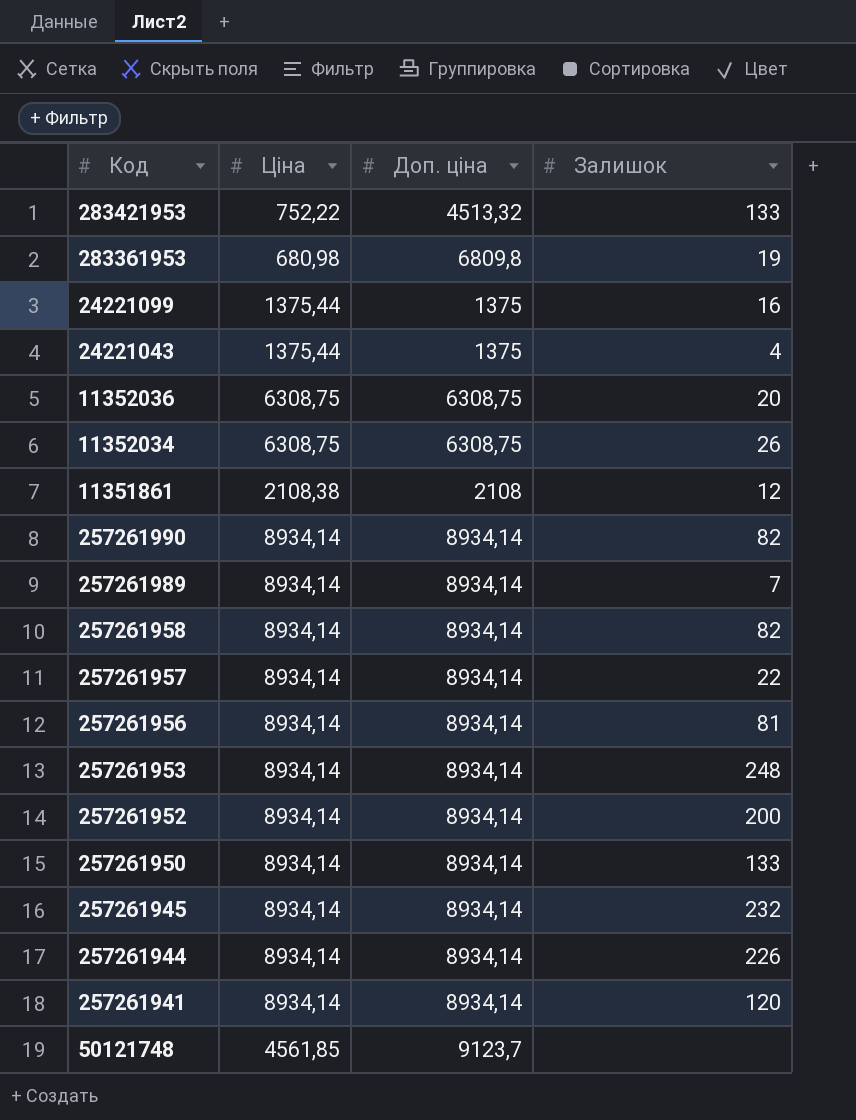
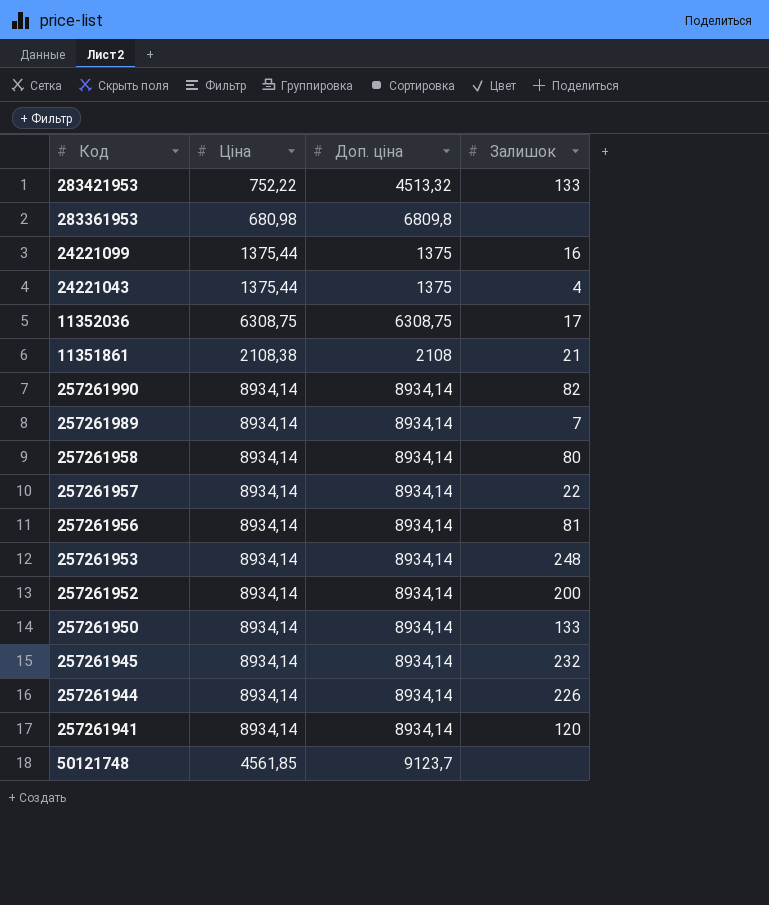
row 11352034: 6308,75 | 6308,75 | 26 -> none
283361953 | Залишок: 19 -> none
11352036 | Залишок: 20 -> 17
11351861 | Залишок: 12 -> 21
257261958 | Залишок: 82 -> 80

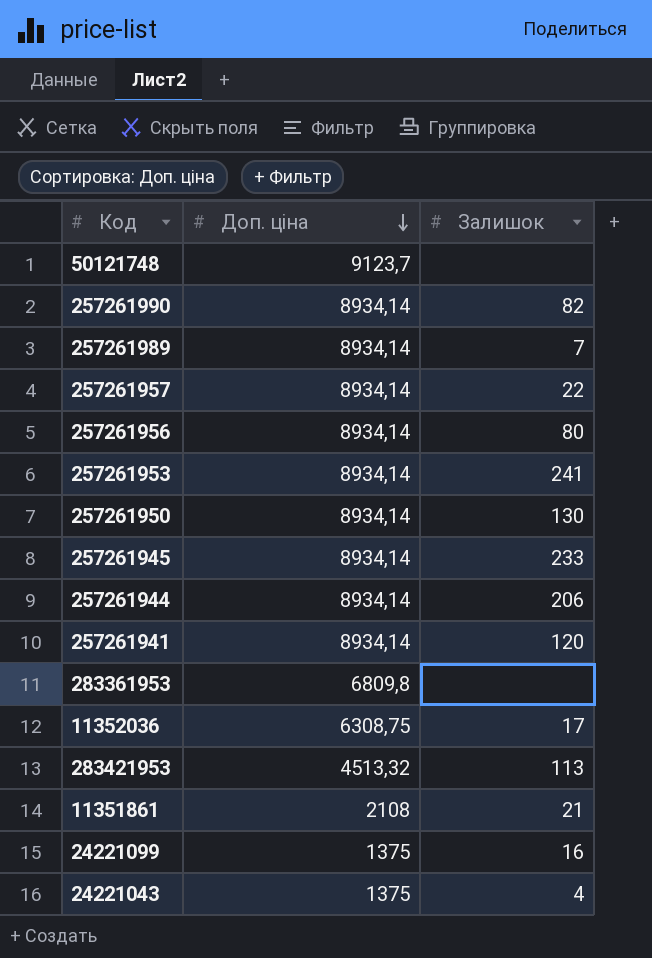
row order: none -> Доп. ціна descending
column Ціна | position: 2 -> none
row 257261958: 8934,14 | 8934,14 | 80 -> none
row 257261952: 8934,14 | 8934,14 | 200 -> none
257261956 | Залишок: 81 -> 80
257261953 | Залишок: 248 -> 241
257261950 | Залишок: 133 -> 130
257261945 | Залишок: 232 -> 233
257261944 | Залишок: 226 -> 206
283421953 | Залишок: 133 -> 113

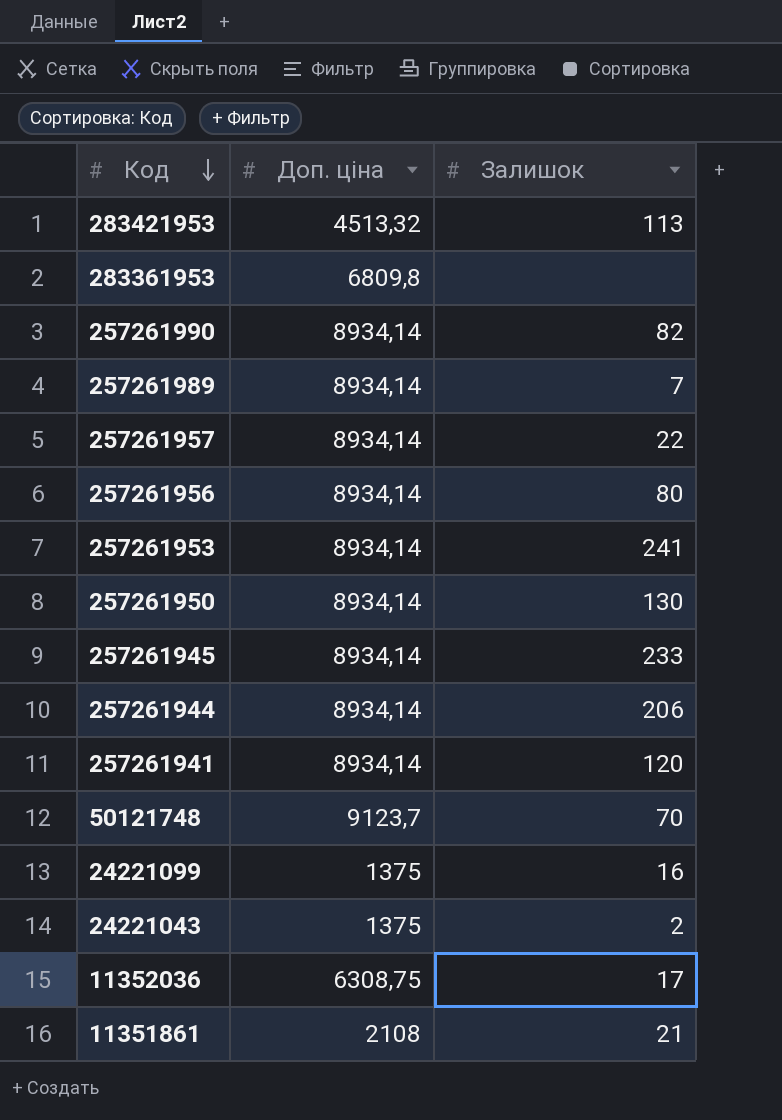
row order: Доп. ціна descending -> Код descending
50121748 | Залишок: none -> 70
24221043 | Залишок: 4 -> 2

